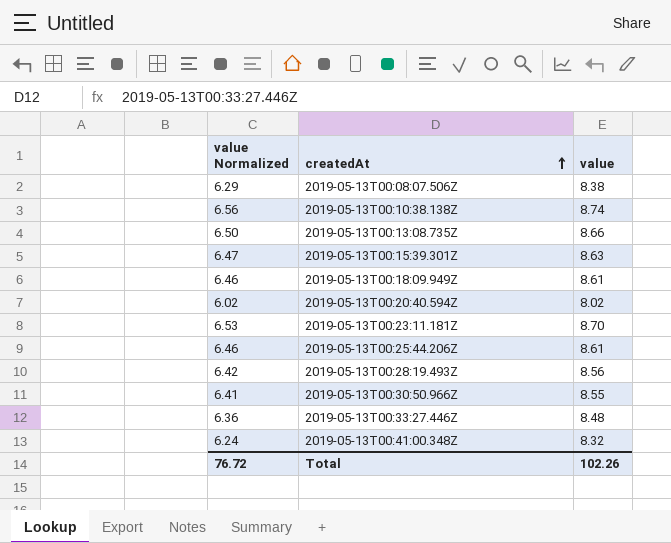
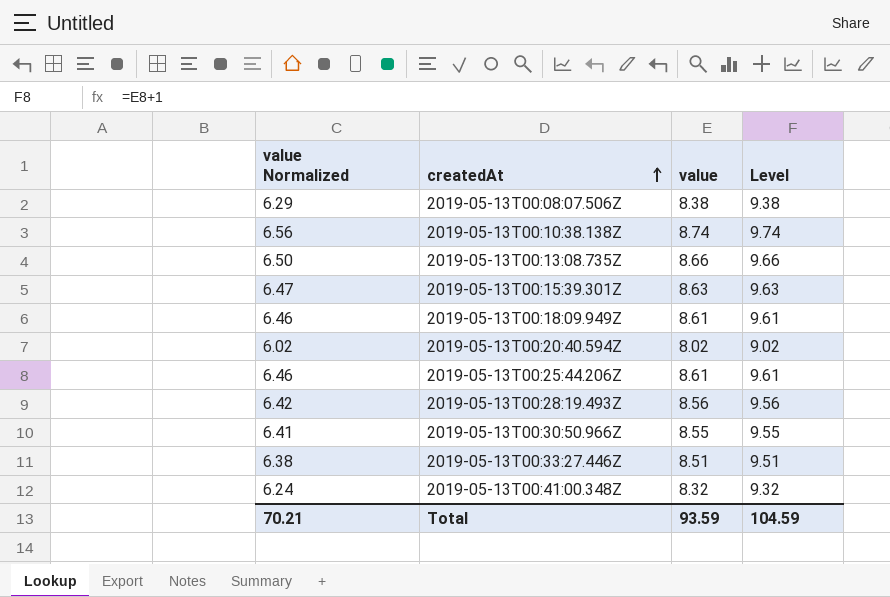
column Level | formula: none -> [value] + 1
row 2019-05-13T00:23:11.181Z: 6.53 | 8.70 -> none
2019-05-13T00:33:27.446Z | value Normalized: 6.36 -> 6.38
2019-05-13T00:33:27.446Z | value: 8.48 -> 8.51
Total | value Normalized: 76.72 -> 70.21
Total | value: 102.26 -> 93.59

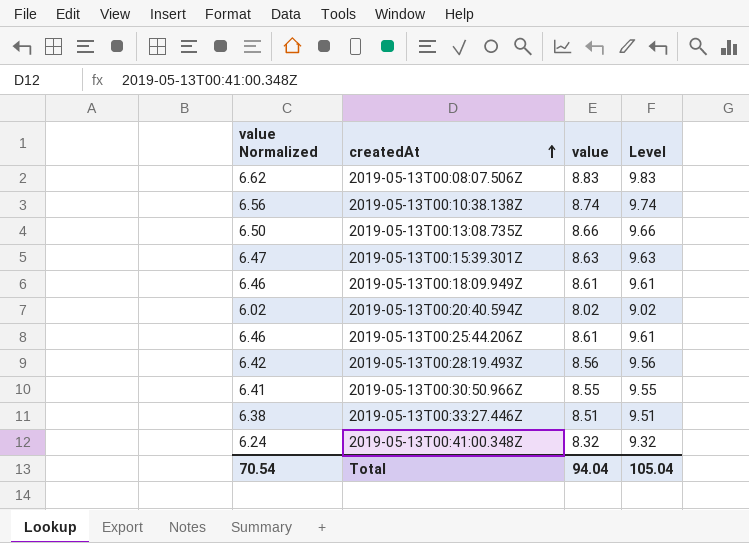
2019-05-13T00:08:07.506Z | value Normalized: 6.29 -> 6.62
2019-05-13T00:08:07.506Z | value: 8.38 -> 8.83
2019-05-13T00:08:07.506Z | Level: 9.38 -> 9.83
Total | value Normalized: 70.21 -> 70.54
Total | value: 93.59 -> 94.04
Total | Level: 104.59 -> 105.04

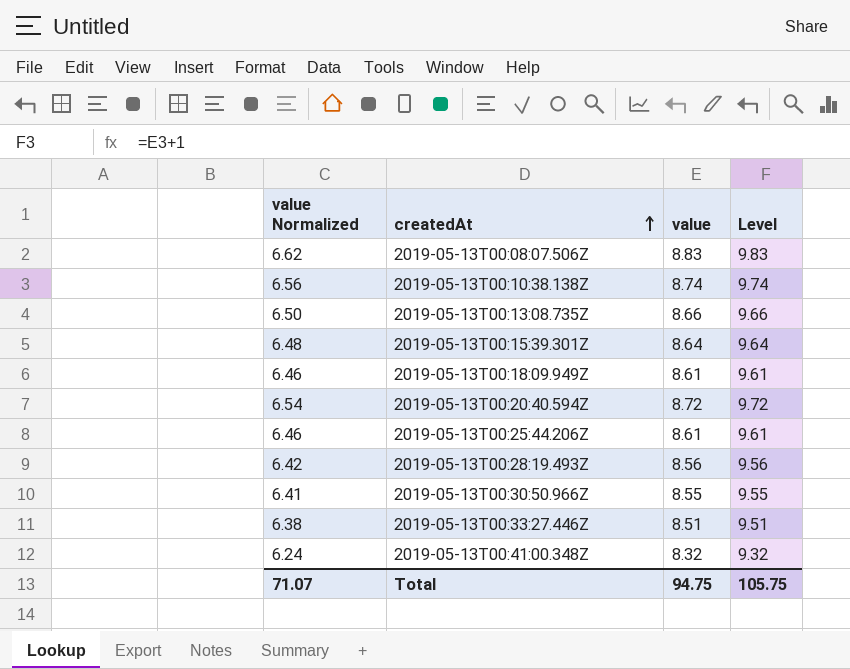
2019-05-13T00:15:39.301Z | value Normalized: 6.47 -> 6.48
2019-05-13T00:15:39.301Z | value: 8.63 -> 8.64
2019-05-13T00:15:39.301Z | Level: 9.63 -> 9.64
2019-05-13T00:20:40.594Z | value Normalized: 6.02 -> 6.54
2019-05-13T00:20:40.594Z | value: 8.02 -> 8.72
2019-05-13T00:20:40.594Z | Level: 9.02 -> 9.72
Total | value Normalized: 70.54 -> 71.07
Total | value: 94.04 -> 94.75
Total | Level: 105.04 -> 105.75

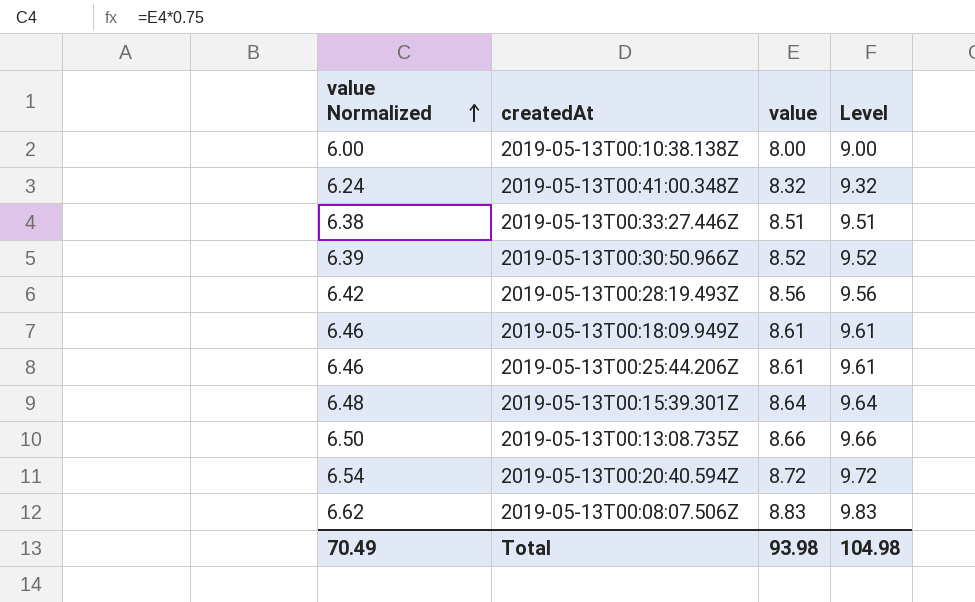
row order: createdAt ascending -> value Normalized ascending
2019-05-13T00:10:38.138Z | value Normalized: 6.56 -> 6.00
2019-05-13T00:10:38.138Z | value: 8.74 -> 8.00
2019-05-13T00:10:38.138Z | Level: 9.74 -> 9.00
2019-05-13T00:30:50.966Z | value Normalized: 6.41 -> 6.39
2019-05-13T00:30:50.966Z | value: 8.55 -> 8.52
2019-05-13T00:30:50.966Z | Level: 9.55 -> 9.52
Total | value Normalized: 71.07 -> 70.49
Total | value: 94.75 -> 93.98
Total | Level: 105.75 -> 104.98

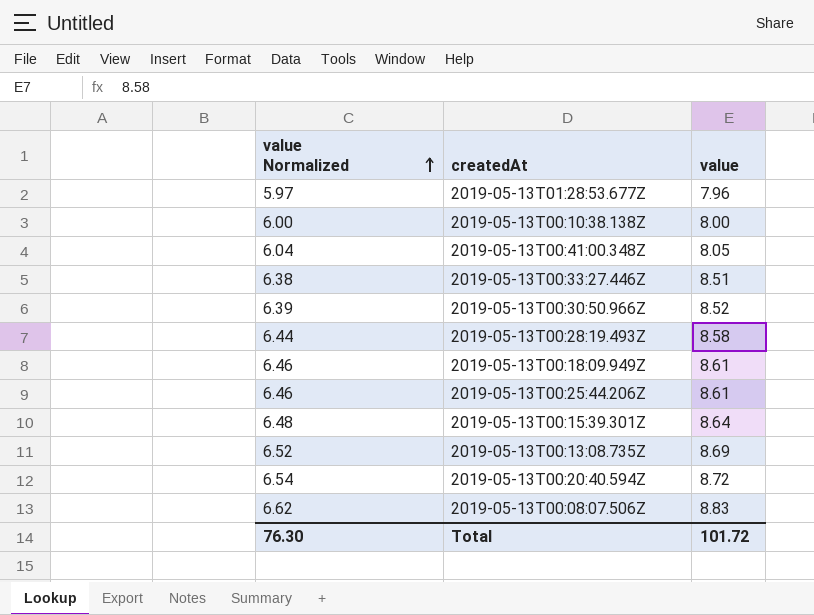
column Level | formula: [value] + 1 -> none
row 2019-05-13T01:28:53.677Z: none -> 5.97 | 7.96
2019-05-13T00:41:00.348Z | value Normalized: 6.24 -> 6.04
2019-05-13T00:41:00.348Z | value: 8.32 -> 8.05
2019-05-13T00:28:19.493Z | value Normalized: 6.42 -> 6.44
2019-05-13T00:28:19.493Z | value: 8.56 -> 8.58
2019-05-13T00:13:08.735Z | value Normalized: 6.50 -> 6.52
2019-05-13T00:13:08.735Z | value: 8.66 -> 8.69
Total | value Normalized: 70.49 -> 76.30
Total | value: 93.98 -> 101.72

